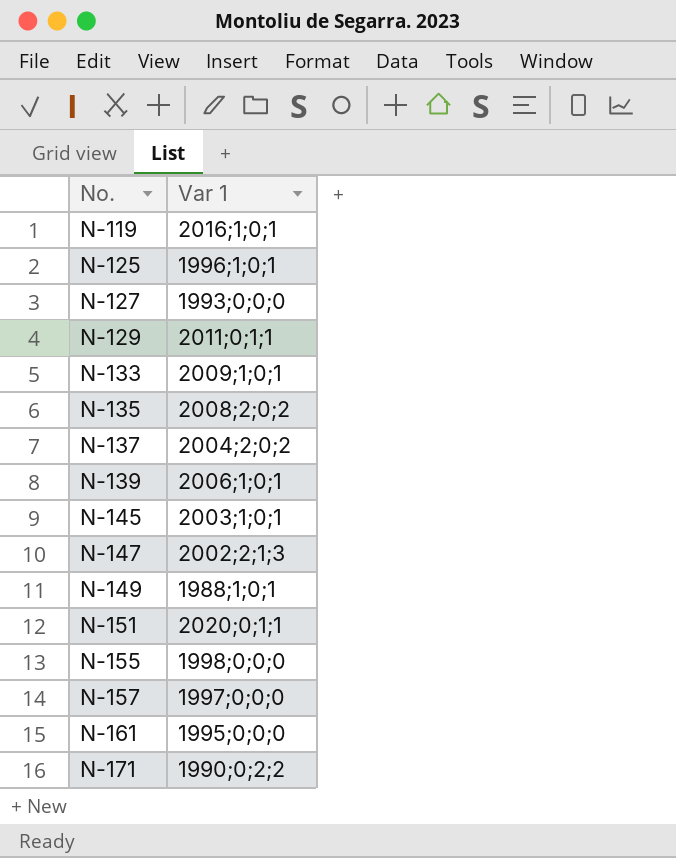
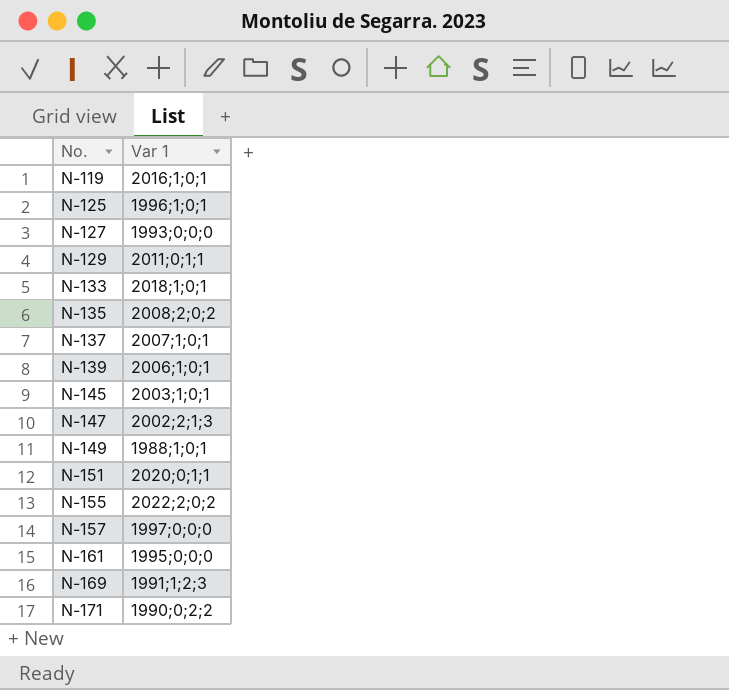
N-133 | Var 1: 2009;1;0;1 -> 2018;1;0;1
N-137 | Var 1: 2004;2;0;2 -> 2007;1;0;1
N-155 | Var 1: 1998;0;0;0 -> 2022;2;0;2
row N-169: none -> 1991;1;2;3

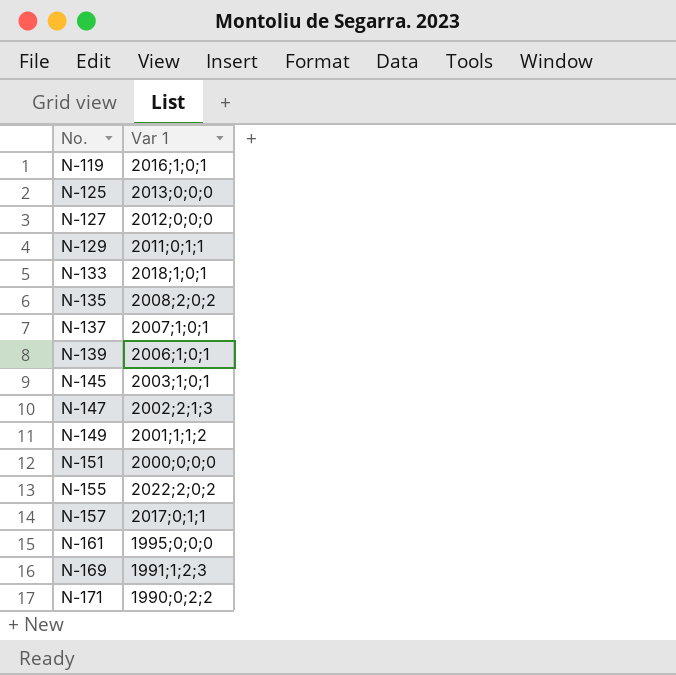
N-125 | Var 1: 1996;1;0;1 -> 2013;0;0;0
N-127 | Var 1: 1993;0;0;0 -> 2012;0;0;0
N-149 | Var 1: 1988;1;0;1 -> 2001;1;1;2
N-151 | Var 1: 2020;0;1;1 -> 2000;0;0;0
N-157 | Var 1: 1997;0;0;0 -> 2017;0;1;1

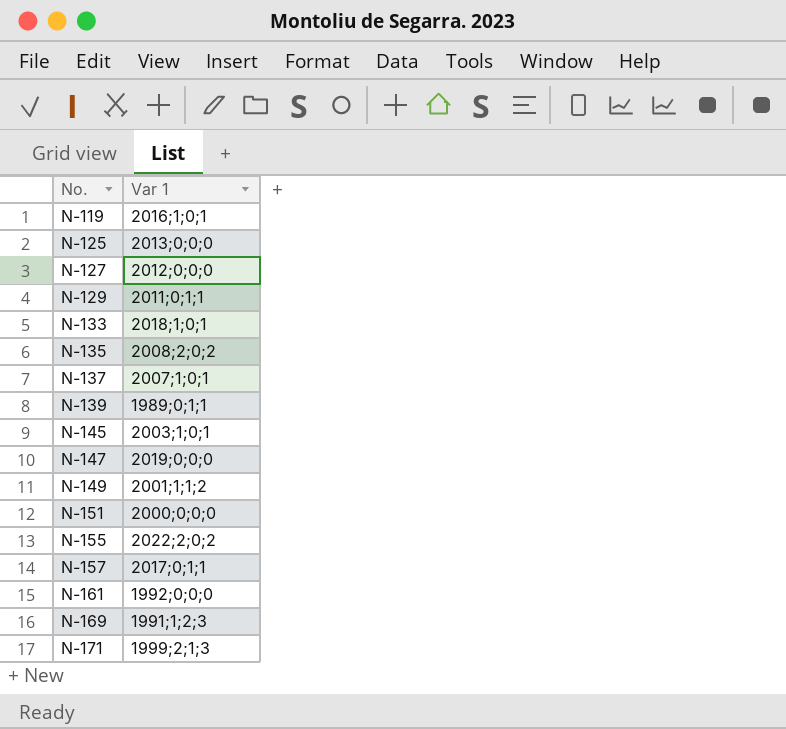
N-139 | Var 1: 2006;1;0;1 -> 1989;0;1;1
N-147 | Var 1: 2002;2;1;3 -> 2019;0;0;0
N-161 | Var 1: 1995;0;0;0 -> 1992;0;0;0
N-171 | Var 1: 1990;0;2;2 -> 1999;2;1;3

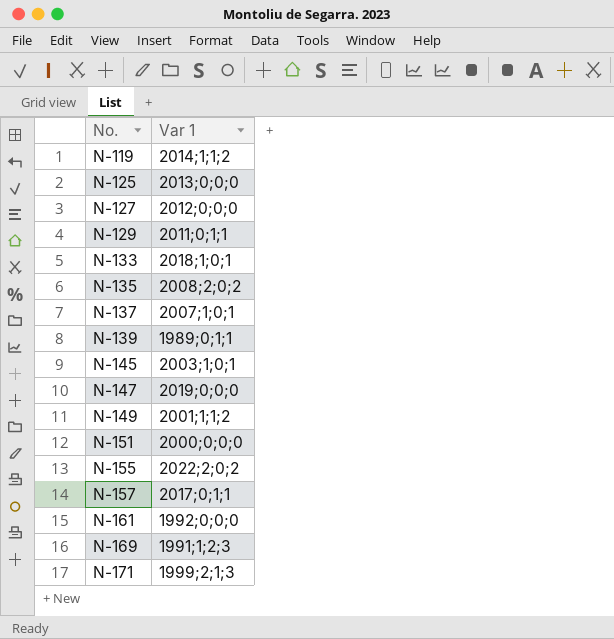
N-119 | Var 1: 2016;1;0;1 -> 2014;1;1;2

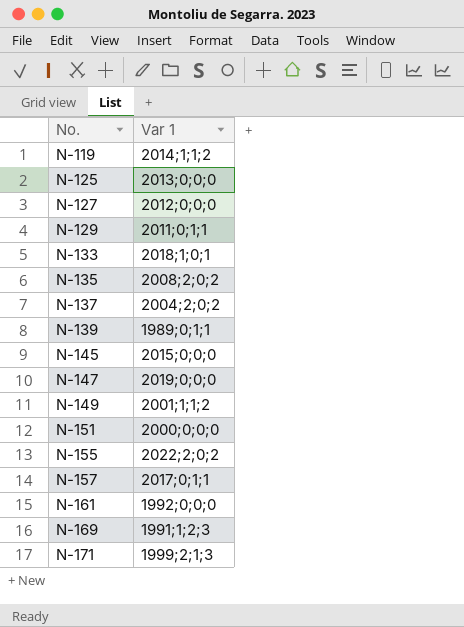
N-137 | Var 1: 2007;1;0;1 -> 2004;2;0;2
N-145 | Var 1: 2003;1;0;1 -> 2015;0;0;0

